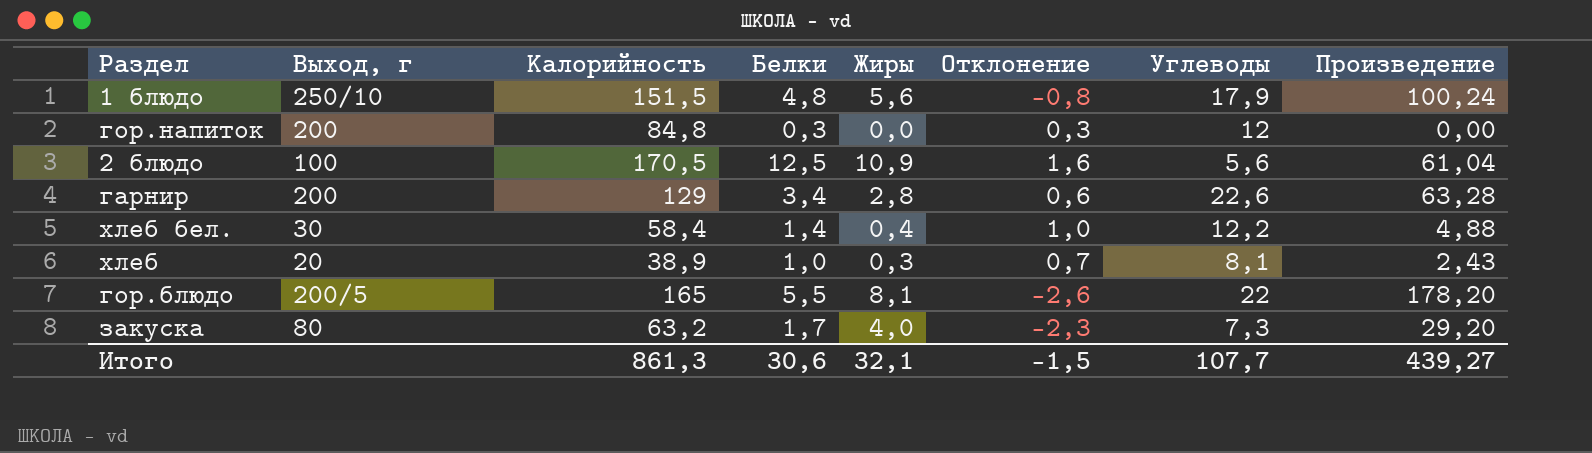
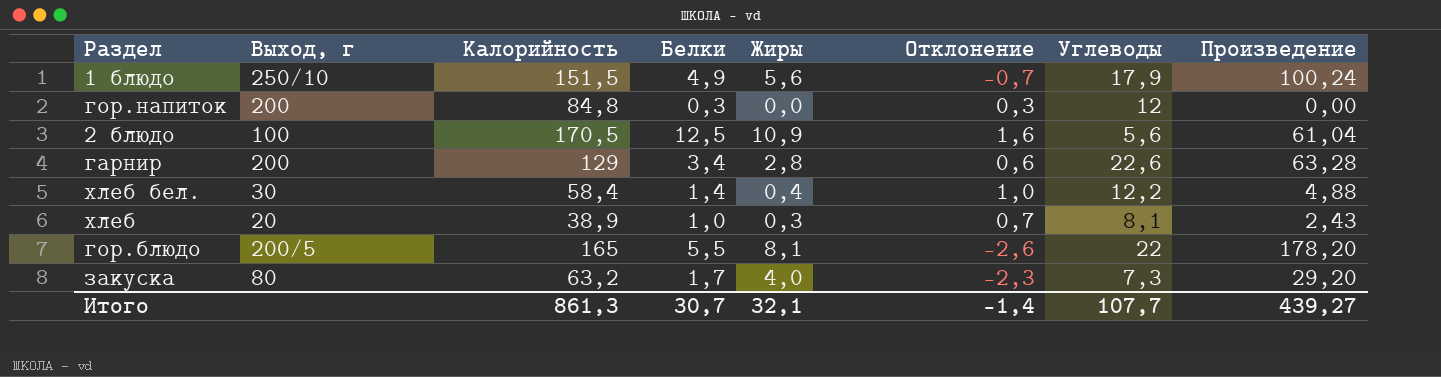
1 блюдо | Белки: 4,8 -> 4,9
1 блюдо | Отклонение: -0,8 -> -0,7
Итого | Белки: 30,6 -> 30,7
Итого | Отклонение: -1,5 -> -1,4

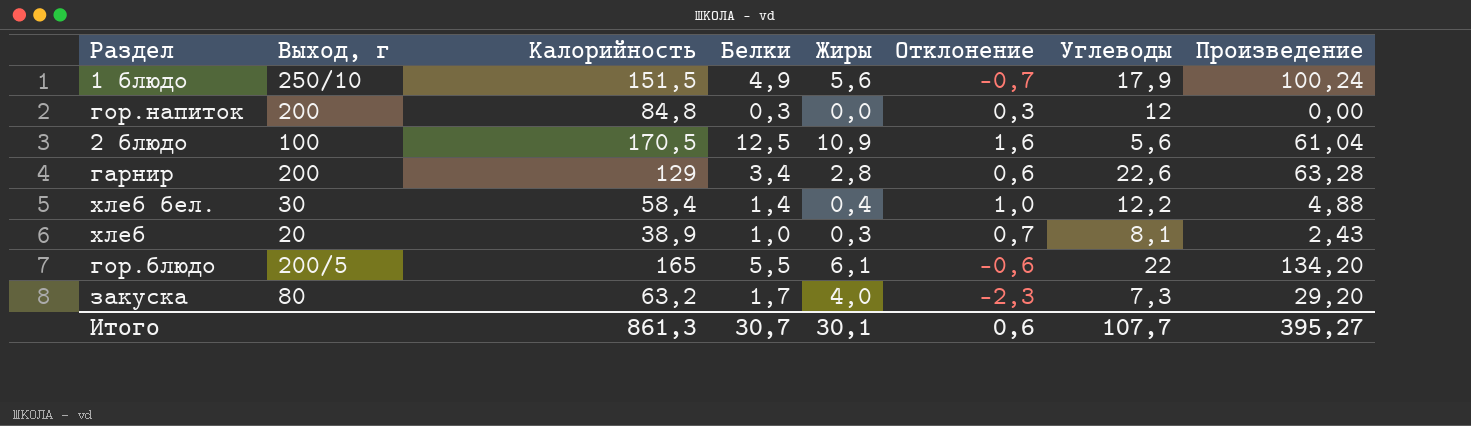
гор.блюдо | Жиры: 8,1 -> 6,1
гор.блюдо | Отклонение: -2,6 -> -0,6
гор.блюдо | Произведение: 178,20 -> 134,20
Итого | Жиры: 32,1 -> 30,1
Итого | Отклонение: -1,4 -> 0,6
Итого | Произведение: 439,27 -> 395,27

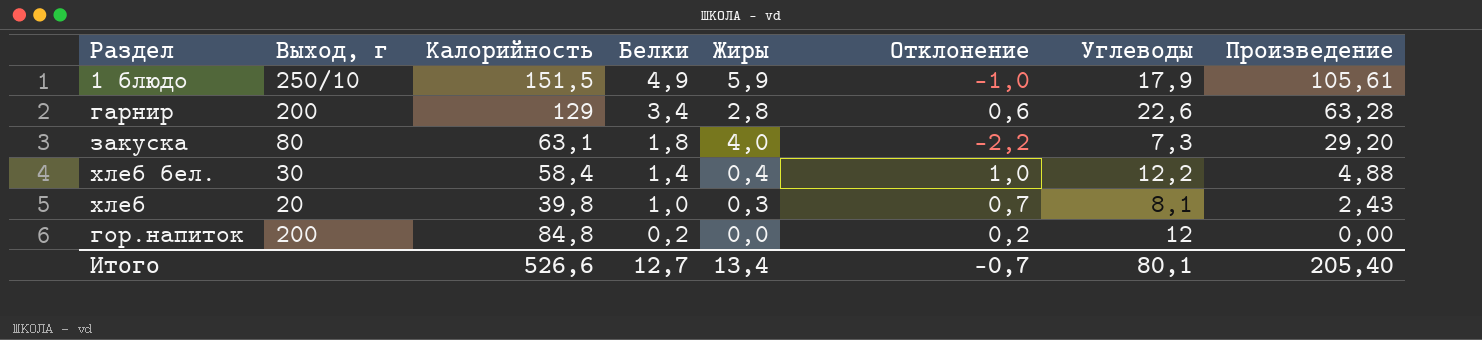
row order: none -> Белки descending
row 2 блюдо: 100 | 170,5 | 12,5 | 10,9 | 1,6 | 5,6 | 61,04 -> none
row гор.блюдо: 200/5 | 165 | 5,5 | 6,1 | -0,6 | 22 | 134,20 -> none
1 блюдо | Жиры: 5,6 -> 5,9
1 блюдо | Отклонение: -0,7 -> -1,0
1 блюдо | Произведение: 100,24 -> 105,61
закуска | Калорийность: 63,2 -> 63,1
закуска | Белки: 1,7 -> 1,8
закуска | Отклонение: -2,3 -> -2,2
хлеб | Калорийность: 38,9 -> 39,8
гор.напиток | Белки: 0,3 -> 0,2
гор.напиток | Отклонение: 0,3 -> 0,2
Итого | Калорийность: 861,3 -> 526,6
Итого | Белки: 30,7 -> 12,7
Итого | Жиры: 30,1 -> 13,4
Итого | Отклонение: 0,6 -> -0,7
Итого | Углеводы: 107,7 -> 80,1
Итого | Произведение: 395,27 -> 205,40

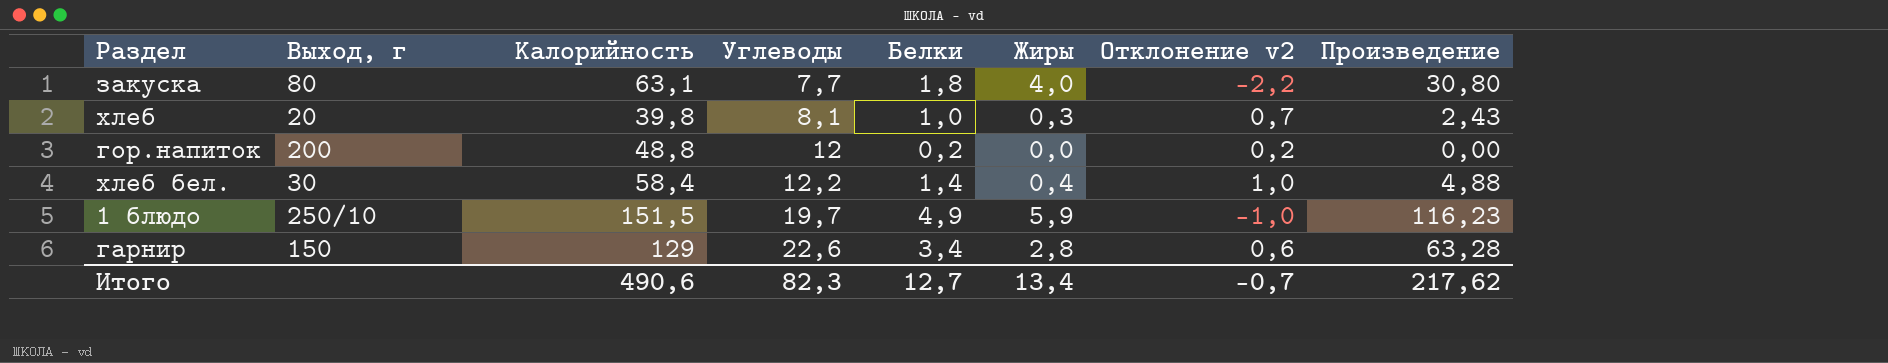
row order: Белки descending -> Углеводы ascending
column Углеводы | position: 7 -> 4
column name: Отклонение -> Отклонение v2
закуска | Углеводы: 7,3 -> 7,7
закуска | Произведение: 29,20 -> 30,80
гор.напиток | Калорийность: 84,8 -> 48,8
1 блюдо | Углеводы: 17,9 -> 19,7
1 блюдо | Произведение: 105,61 -> 116,23
гарнир | Выход, г: 200 -> 150
Итого | Калорийность: 526,6 -> 490,6
Итого | Углеводы: 80,1 -> 82,3
Итого | Произведение: 205,40 -> 217,62

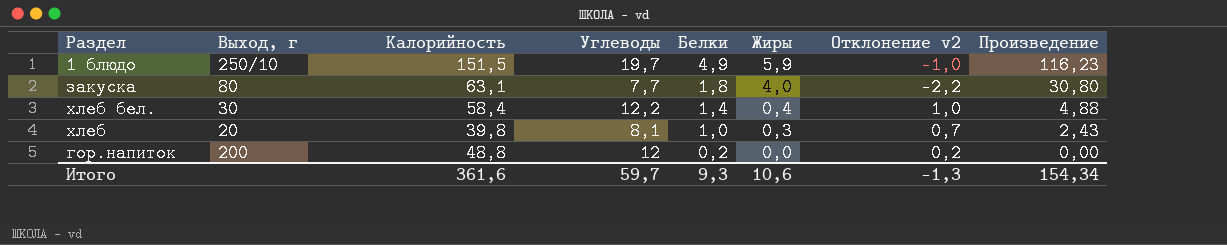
row order: Углеводы ascending -> Белки descending
row гарнир: 150 | 129 | 22,6 | 3,4 | 2,8 | 0,6 | 63,28 -> none
Итого | Калорийность: 490,6 -> 361,6
Итого | Углеводы: 82,3 -> 59,7
Итого | Белки: 12,7 -> 9,3
Итого | Жиры: 13,4 -> 10,6
Итого | Отклонение v2: -0,7 -> -1,3
Итого | Произведение: 217,62 -> 154,34

